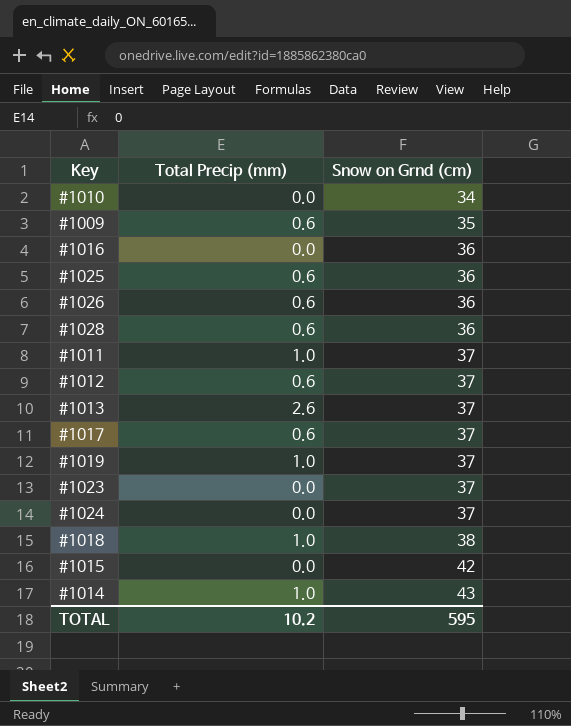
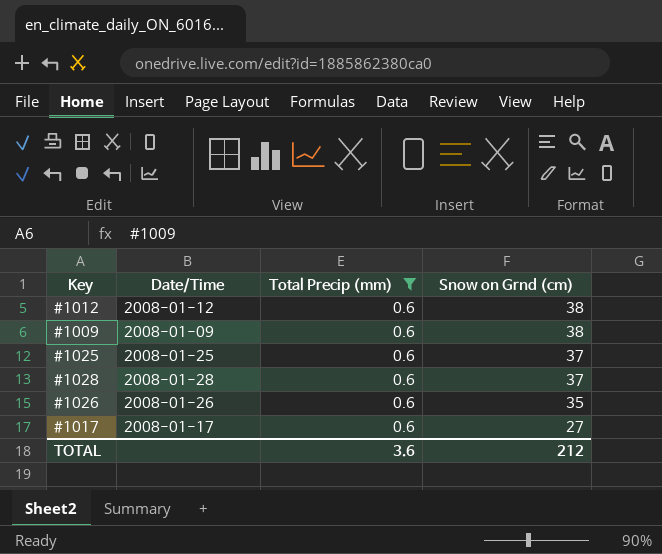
filter: none -> Total Precip (mm) = 0.6
row order: Snow on Grnd (cm) ascending -> Snow on Grnd (cm) descending
column Date/Time | position: none -> 2
#1012 | Snow on Grnd (cm): 37 -> 38
#1009 | Snow on Grnd (cm): 35 -> 38
#1025 | Snow on Grnd (cm): 36 -> 37
#1028 | Snow on Grnd (cm): 36 -> 37
#1026 | Snow on Grnd (cm): 36 -> 35
#1017 | Snow on Grnd (cm): 37 -> 27
TOTAL | Total Precip (mm): 10.2 -> 3.6
TOTAL | Snow on Grnd (cm): 595 -> 212

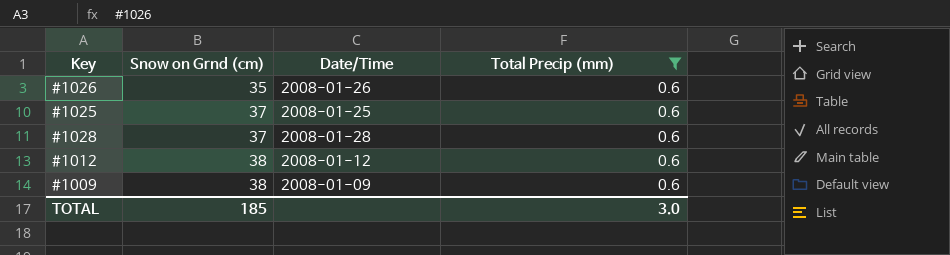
row order: Snow on Grnd (cm) descending -> Snow on Grnd (cm) ascending
column Snow on Grnd (cm) | position: 4 -> 2
row #1017: 2008-01-17 | 0.6 | 27 -> none
TOTAL | Snow on Grnd (cm): 212 -> 185
TOTAL | Total Precip (mm): 3.6 -> 3.0

